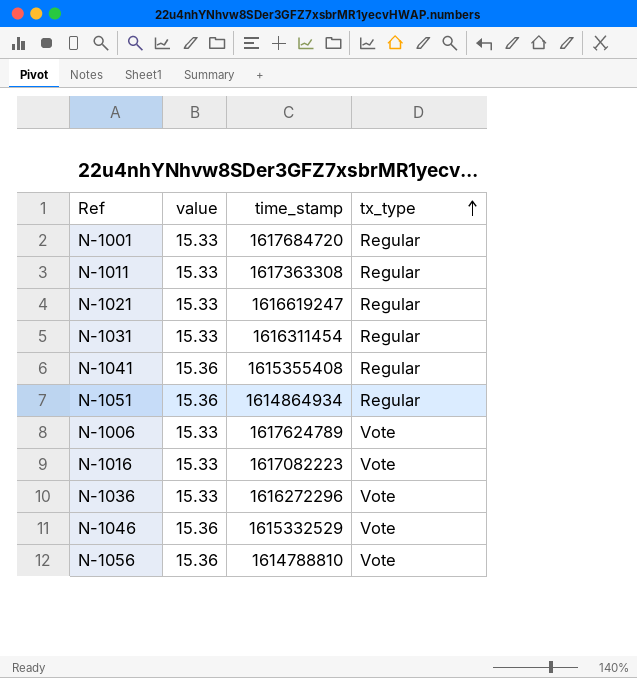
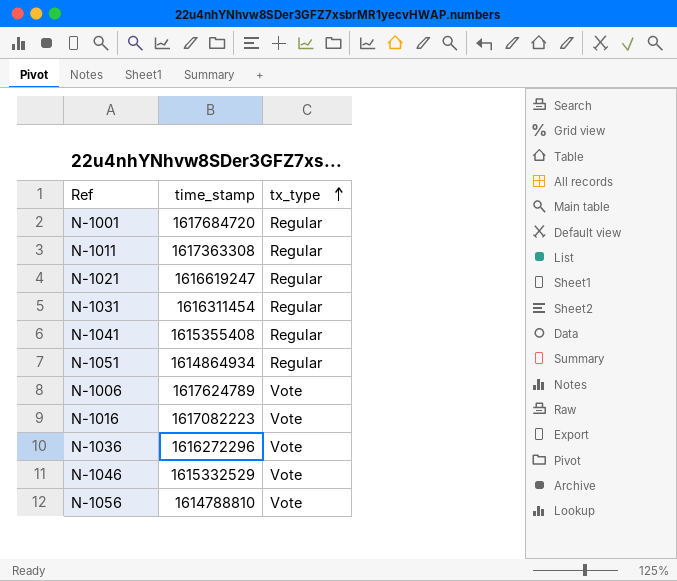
column value | position: 2 -> none

